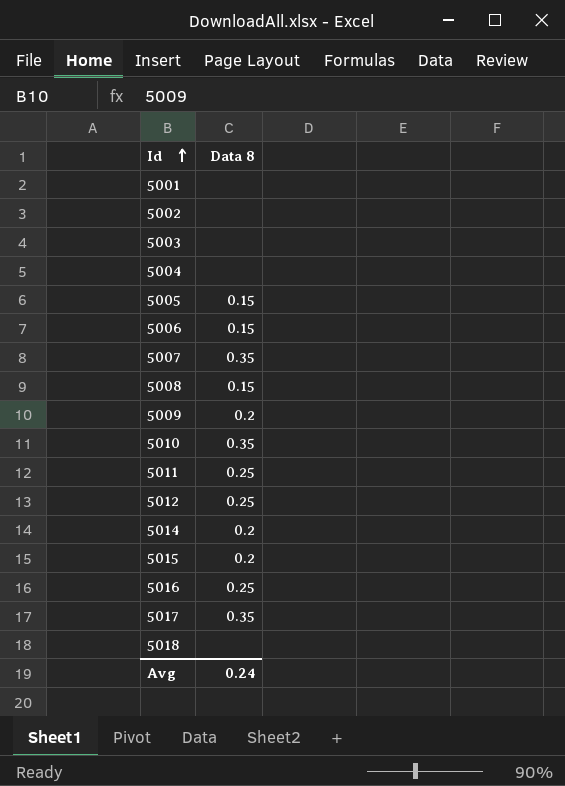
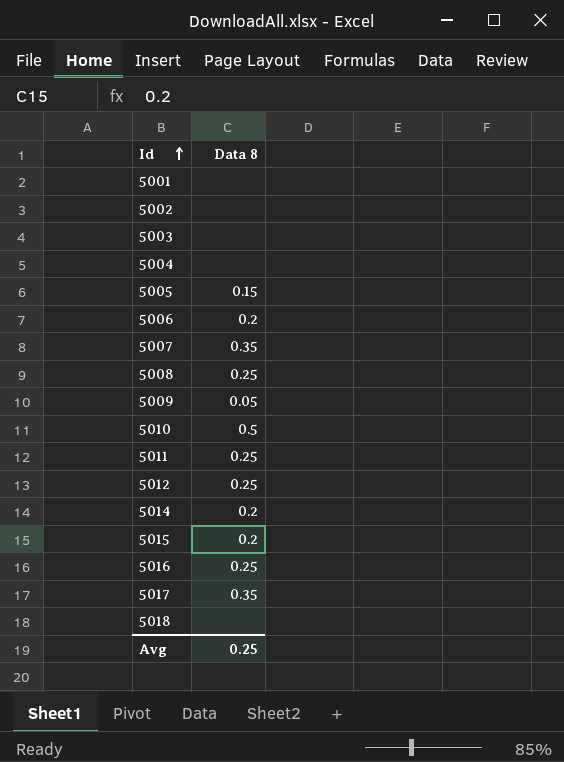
5006 | Data 8: 0.15 -> 0.2
5008 | Data 8: 0.15 -> 0.25
5009 | Data 8: 0.2 -> 0.05
5010 | Data 8: 0.35 -> 0.5
Avg | Data 8: 0.24 -> 0.25

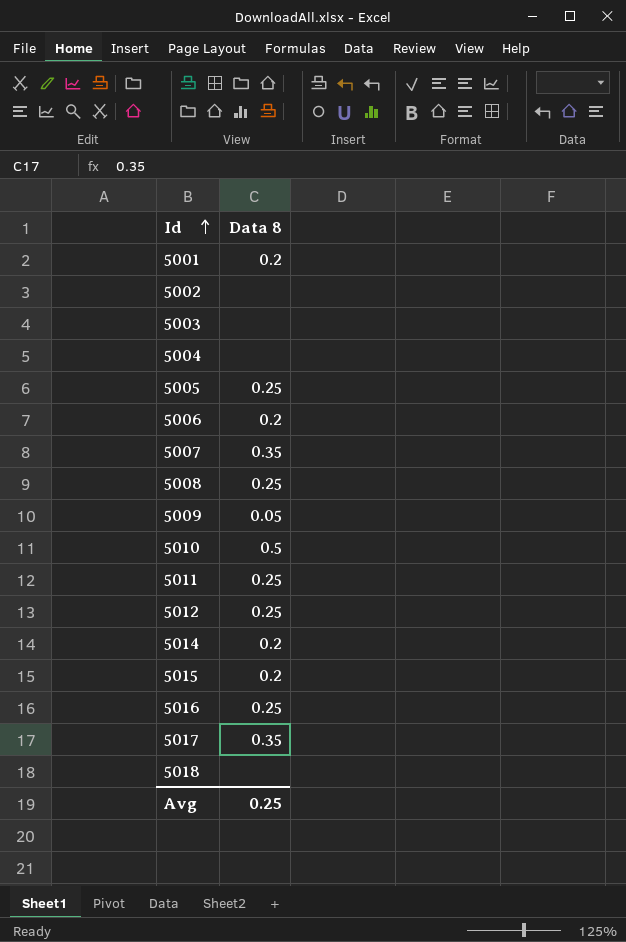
5001 | Data 8: none -> 0.2
5005 | Data 8: 0.15 -> 0.25

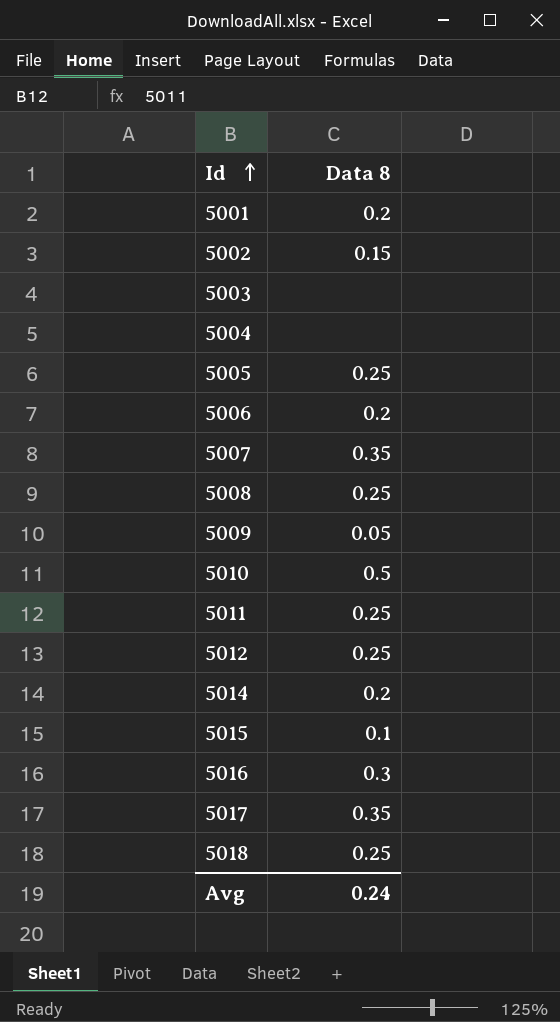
5002 | Data 8: none -> 0.15
5015 | Data 8: 0.2 -> 0.1
5016 | Data 8: 0.25 -> 0.3
5018 | Data 8: none -> 0.25
Avg | Data 8: 0.25 -> 0.24

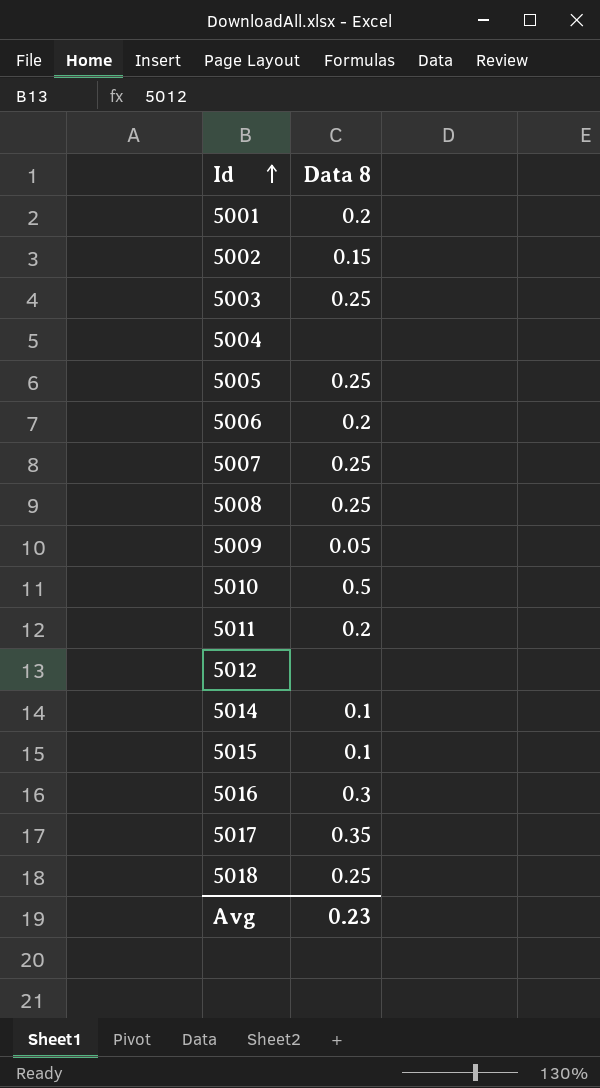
5003 | Data 8: none -> 0.25
5007 | Data 8: 0.35 -> 0.25
5011 | Data 8: 0.25 -> 0.2
5012 | Data 8: 0.25 -> none
5014 | Data 8: 0.2 -> 0.1
Avg | Data 8: 0.24 -> 0.23

